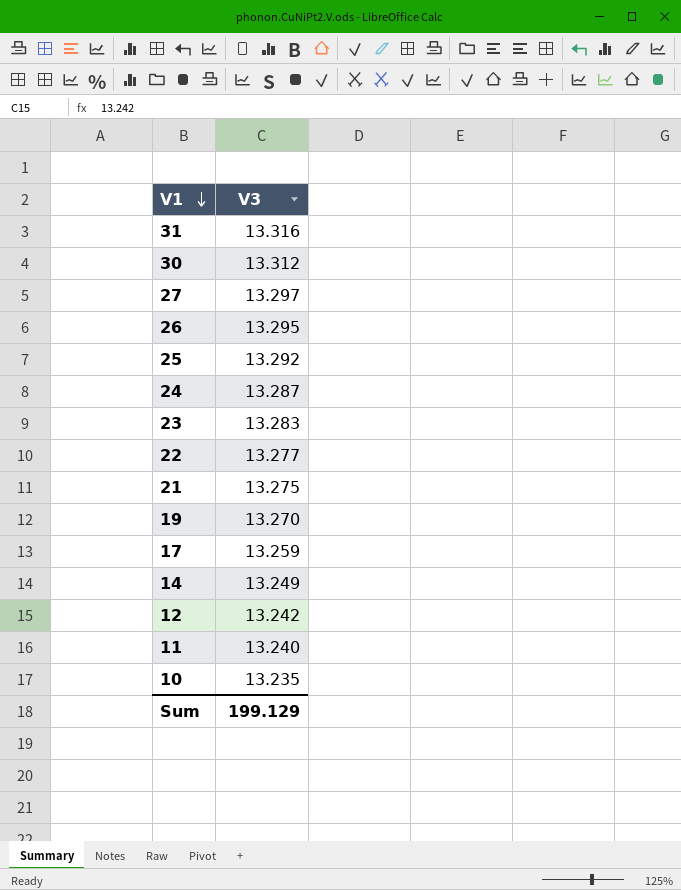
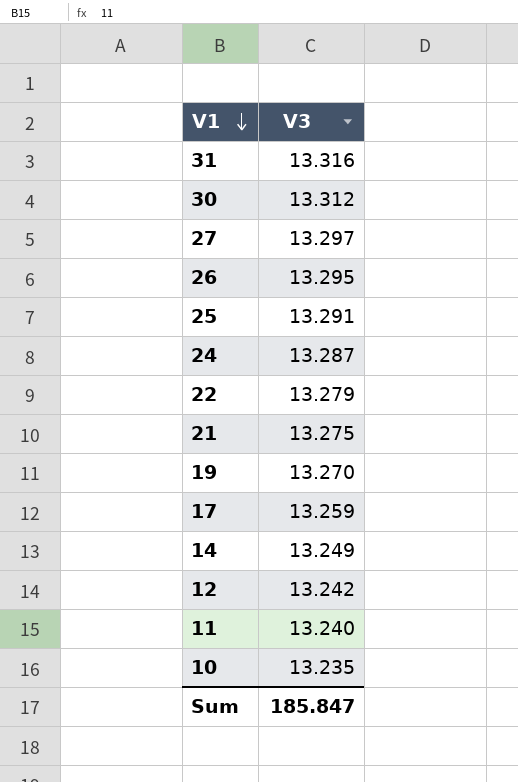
row 23: 13.283 -> none
25 | V3: 13.292 -> 13.291
22 | V3: 13.277 -> 13.279
Sum | V3: 199.129 -> 185.847

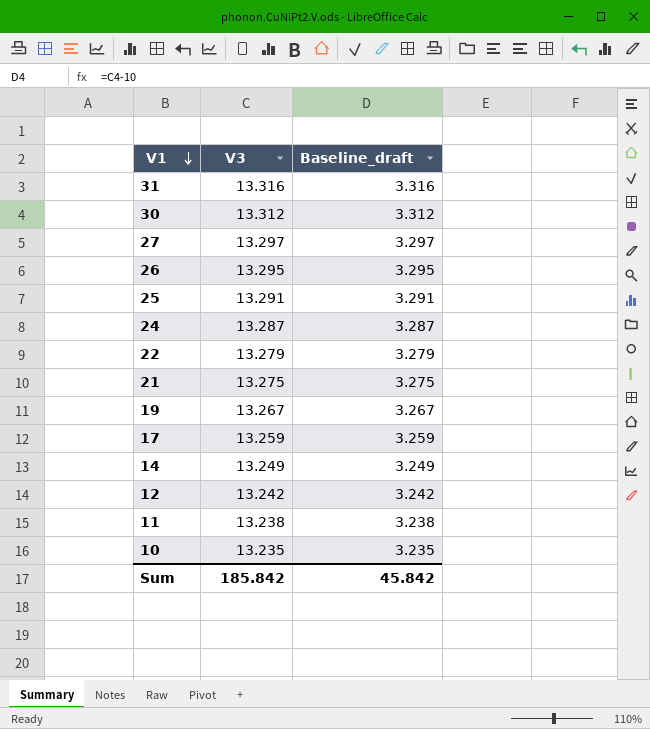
column Baseline_draft | formula: none -> [V3] - 10
19 | V3: 13.270 -> 13.267
11 | V3: 13.240 -> 13.238
Sum | V3: 185.847 -> 185.842

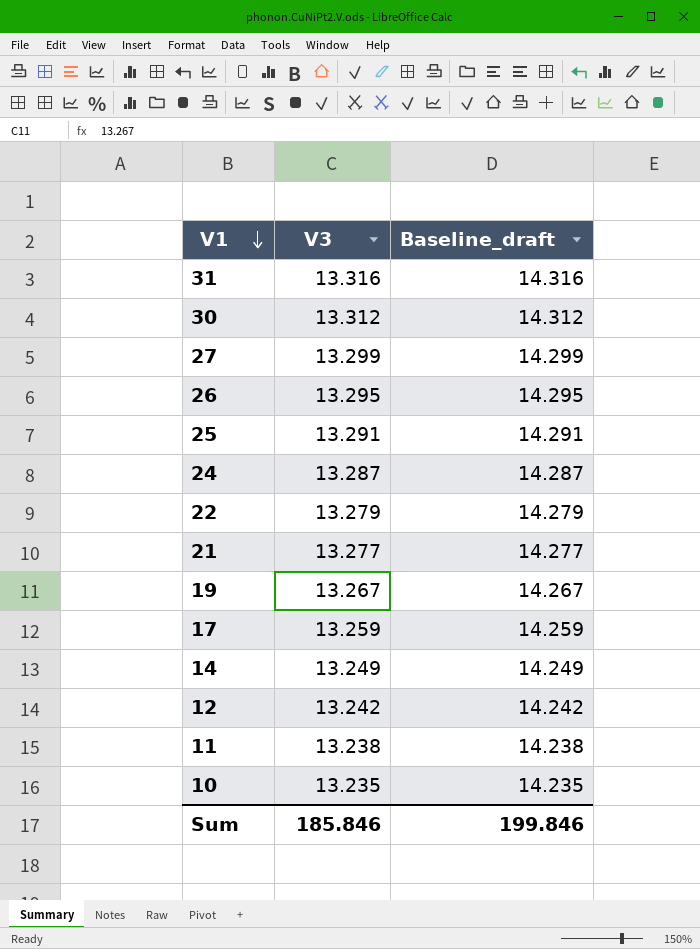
column Baseline_draft | formula: [V3] - 10 -> [V3] + 1
27 | V3: 13.297 -> 13.299
21 | V3: 13.275 -> 13.277
Sum | V3: 185.842 -> 185.846
Sum | Baseline_draft: 45.842 -> 199.846

